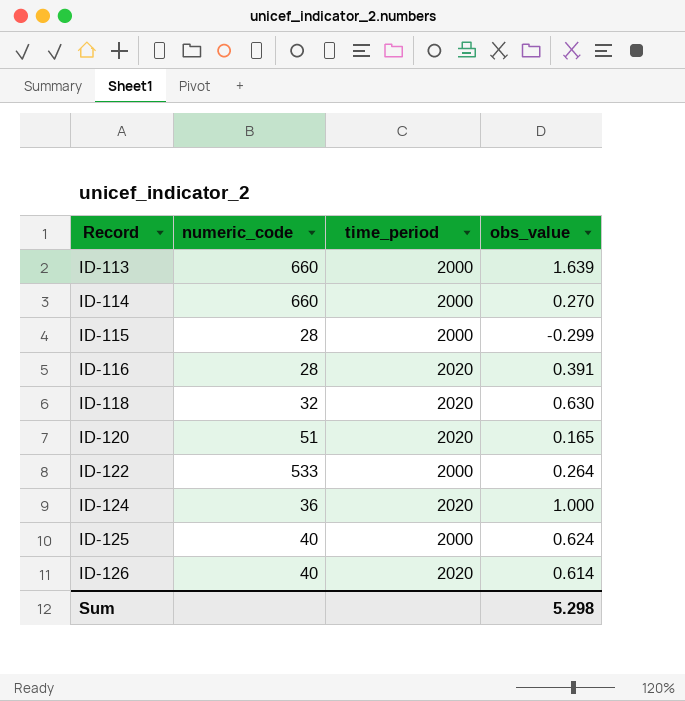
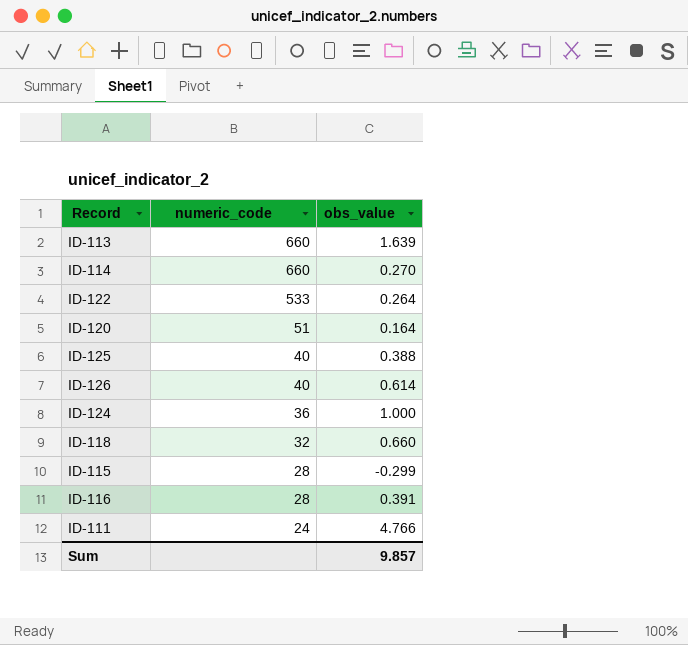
row order: Record ascending -> numeric_code descending
column time_period | position: 3 -> none
ID-120 | obs_value: 0.165 -> 0.164
ID-125 | obs_value: 0.624 -> 0.388
ID-118 | obs_value: 0.630 -> 0.660
row ID-111: none -> 24 | 4.766
Sum | obs_value: 5.298 -> 9.857

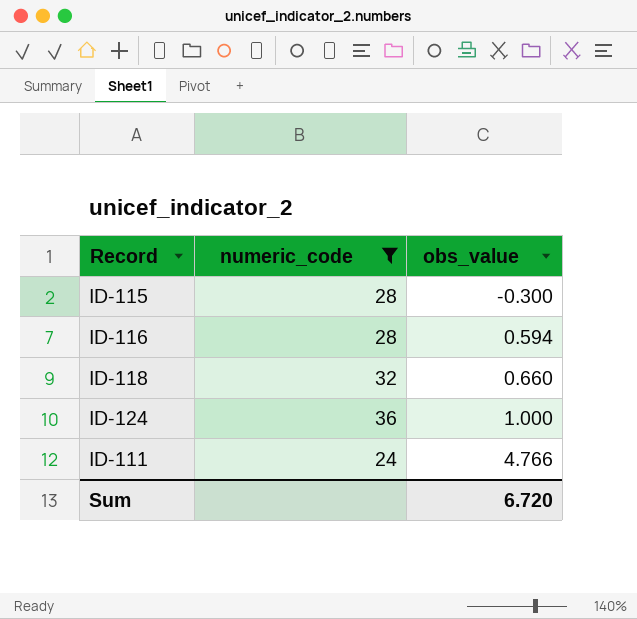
filter: none -> numeric_code <= 36
row order: numeric_code descending -> obs_value ascending
ID-115 | obs_value: -0.299 -> -0.300
ID-116 | obs_value: 0.391 -> 0.594
Sum | obs_value: 9.857 -> 6.720

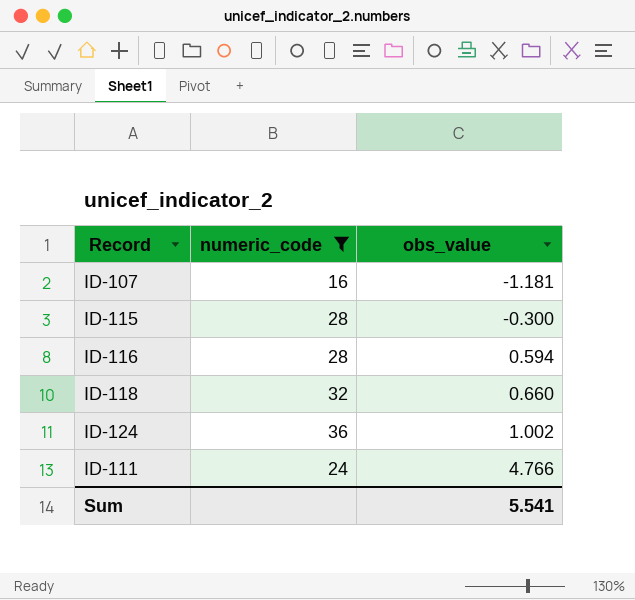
row ID-107: none -> 16 | -1.181
ID-124 | obs_value: 1.000 -> 1.002
Sum | obs_value: 6.720 -> 5.541

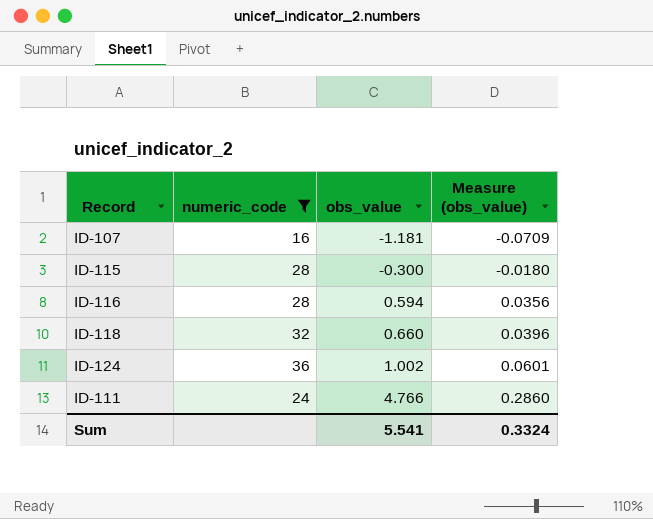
column Measure (obs_value) | formula: none -> [obs_value] * 0.06

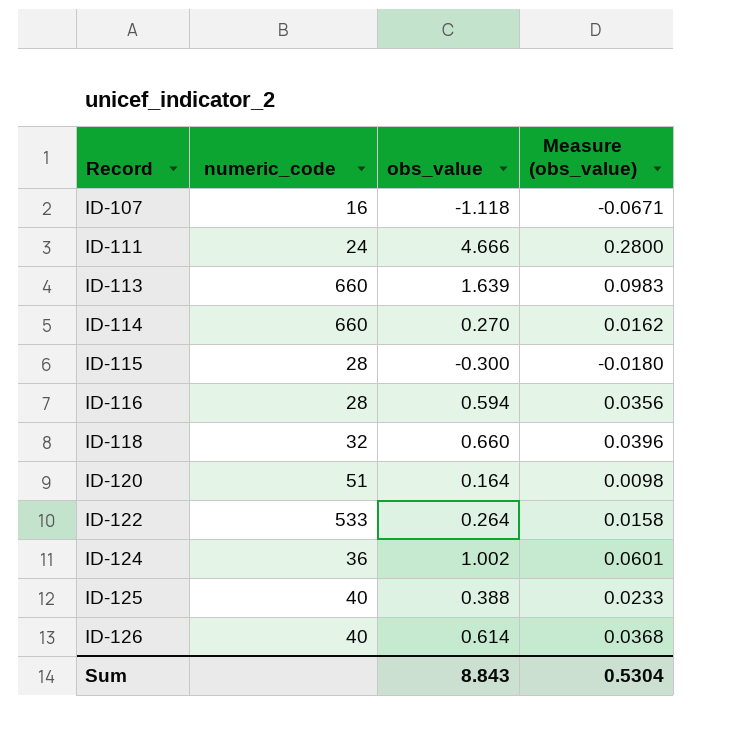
filter: numeric_code <= 36 -> none
row order: obs_value ascending -> Record ascending
ID-107 | obs_value: -1.181 -> -1.118
ID-107 | Measure (obs_value): -0.0709 -> -0.0671
ID-111 | obs_value: 4.766 -> 4.666
ID-111 | Measure (obs_value): 0.2860 -> 0.2800
Sum | obs_value: 5.541 -> 8.843
Sum | Measure (obs_value): 0.3324 -> 0.5304

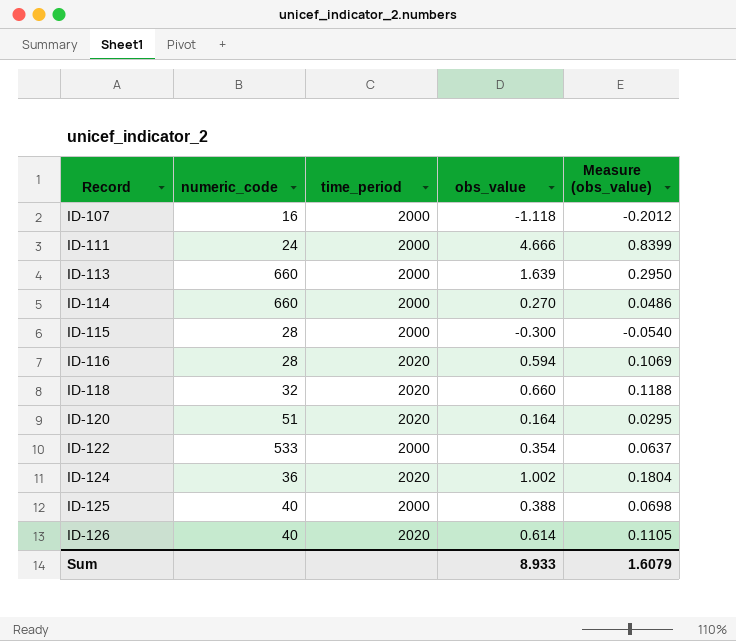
column time_period | position: none -> 3
column Measure (obs_value) | formula: [obs_value] * 0.06 -> [obs_value] * 0.18
ID-122 | obs_value: 0.264 -> 0.354
Sum | obs_value: 8.843 -> 8.933
Sum | Measure (obs_value): 0.5304 -> 1.6079

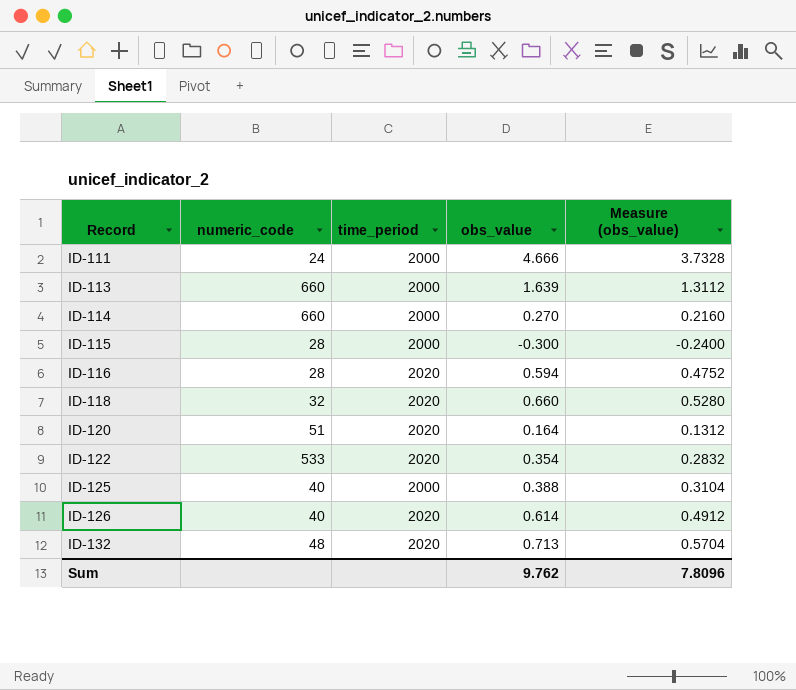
column Measure (obs_value) | formula: [obs_value] * 0.18 -> [obs_value] * 0.8
row ID-107: 16 | 2000 | -1.118 | -0.2012 -> none
row ID-124: 36 | 2020 | 1.002 | 0.1804 -> none
ID-122 | time_period: 2000 -> 2020
row ID-132: none -> 48 | 2020 | 0.713 | 0.5704
Sum | obs_value: 8.933 -> 9.762
Sum | Measure (obs_value): 1.6079 -> 7.8096

